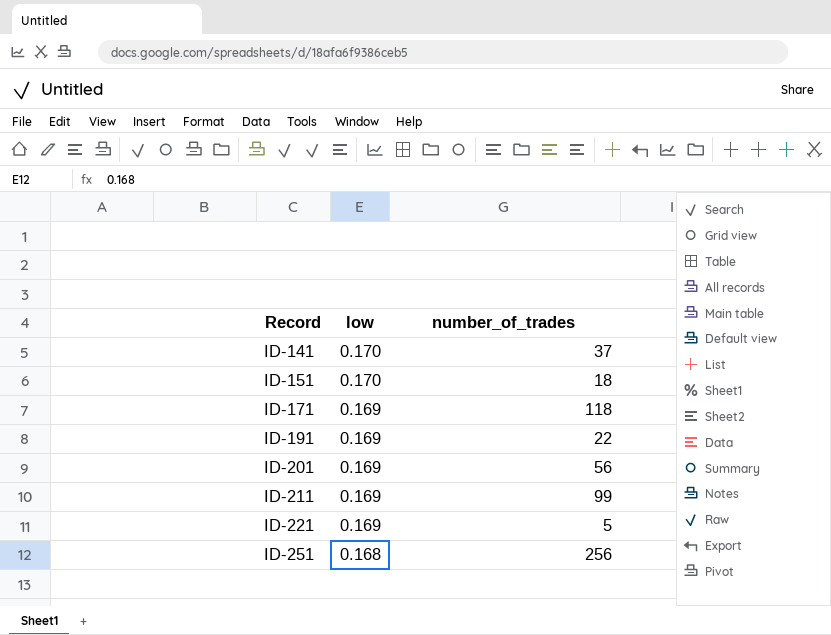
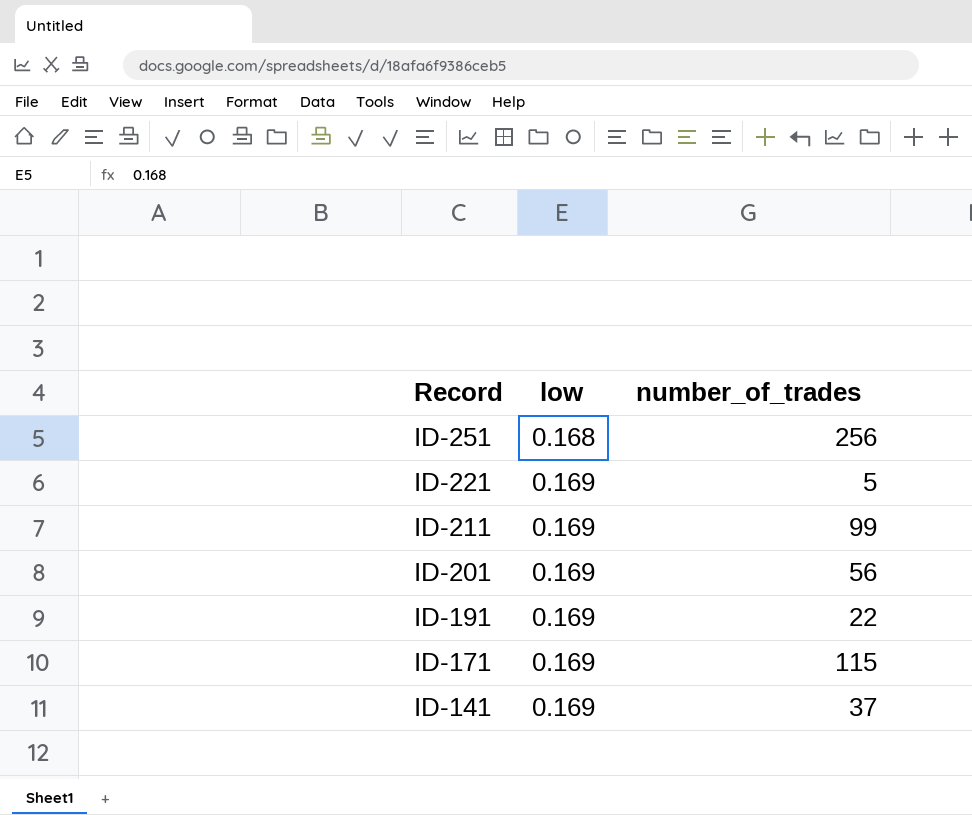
row order: Record ascending -> Record descending
row ID-151: 0.170 | 18 -> none
ID-171 | number_of_trades: 118 -> 115
ID-141 | low: 0.170 -> 0.169

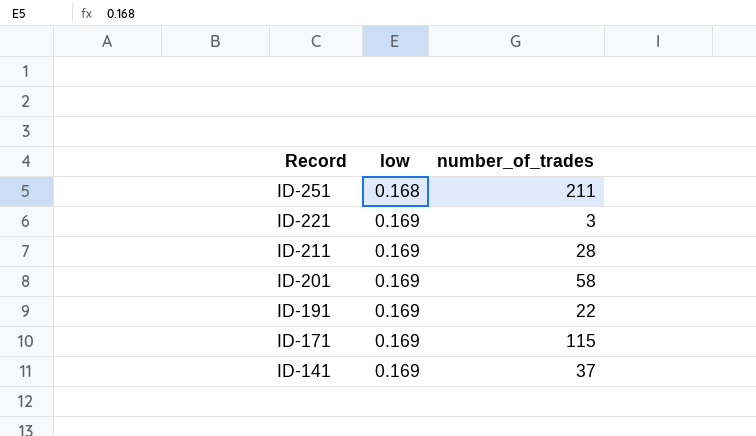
ID-251 | number_of_trades: 256 -> 211
ID-221 | number_of_trades: 5 -> 3
ID-211 | number_of_trades: 99 -> 28
ID-201 | number_of_trades: 56 -> 58

